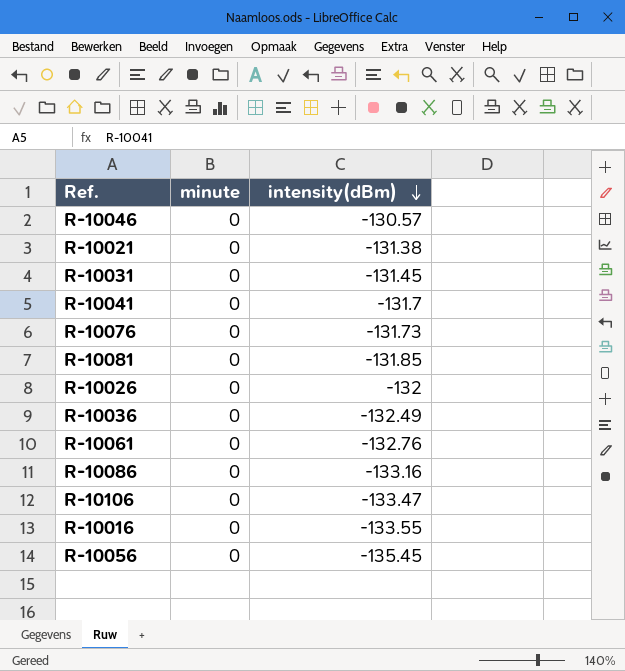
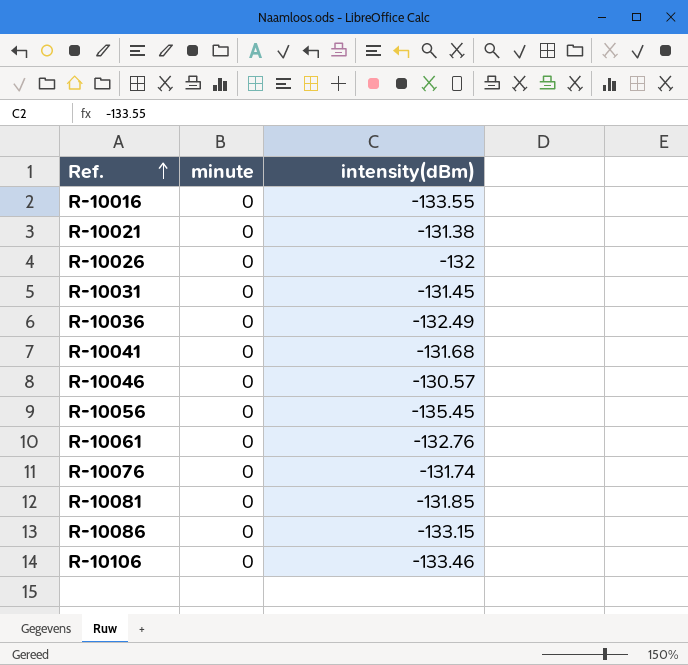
row order: intensity(dBm) descending -> Ref. ascending
R-10041 | intensity(dBm): -131.7 -> -131.68
R-10076 | intensity(dBm): -131.73 -> -131.74
R-10086 | intensity(dBm): -133.16 -> -133.15
R-10106 | intensity(dBm): -133.47 -> -133.46

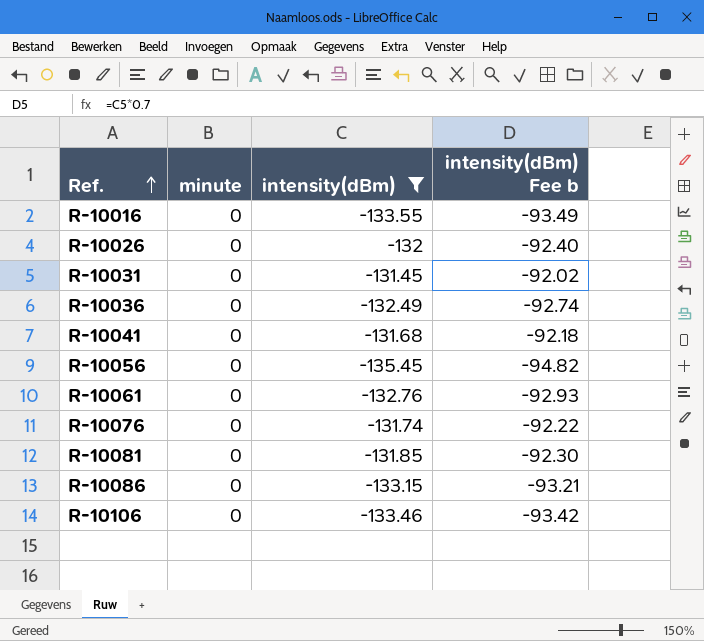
filter: none -> intensity(dBm) <= -131.45
column intensity(dBm) Fee b | formula: none -> [intensity(dBm)] * 0.7

